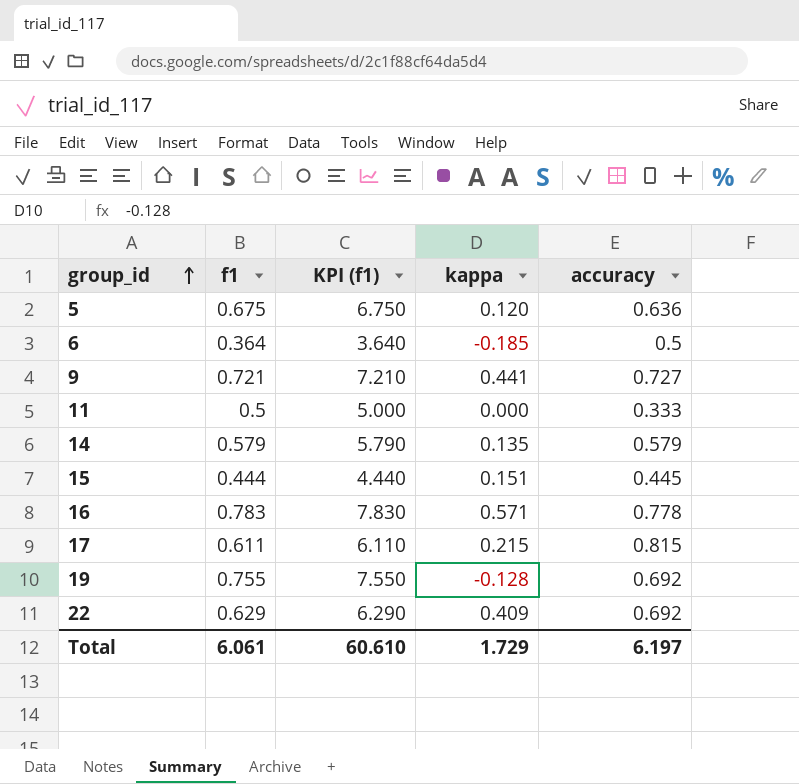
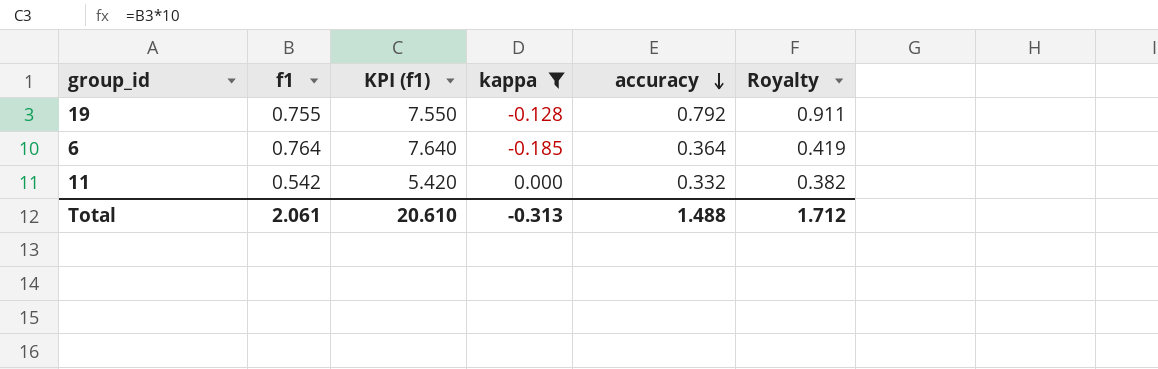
filter: none -> kappa <= 0.000
row order: group_id ascending -> accuracy descending
column Royalty | formula: none -> [accuracy] * 1.15
19 | accuracy: 0.692 -> 0.792
6 | f1: 0.364 -> 0.764
6 | KPI (f1): 3.640 -> 7.640
6 | accuracy: 0.5 -> 0.364
11 | f1: 0.5 -> 0.542
11 | KPI (f1): 5.000 -> 5.420
11 | accuracy: 0.333 -> 0.332
Total | f1: 6.061 -> 2.061
Total | KPI (f1): 60.610 -> 20.610
Total | kappa: 1.729 -> -0.313
Total | accuracy: 6.197 -> 1.488

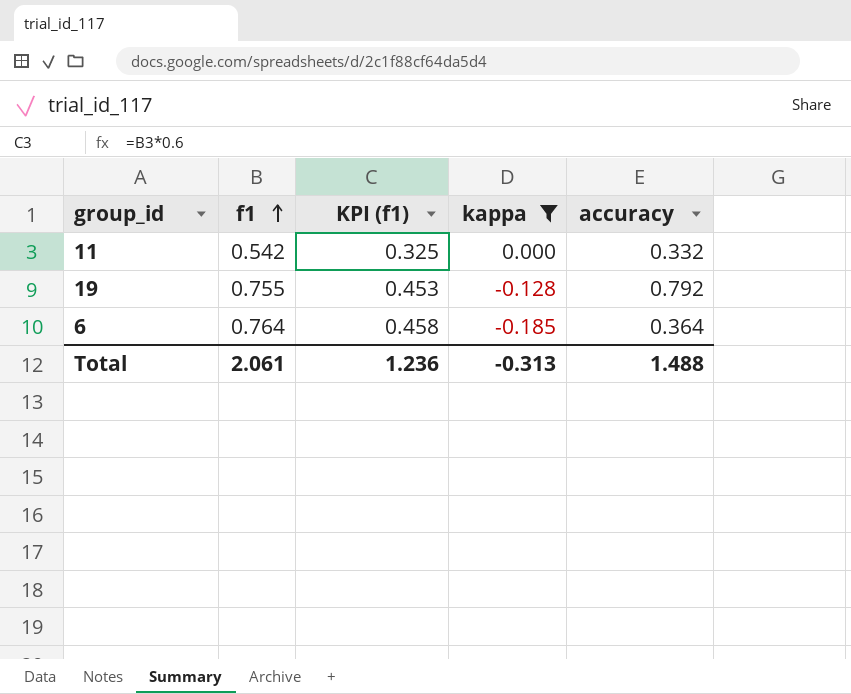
row order: accuracy descending -> f1 ascending
column Royalty | formula: [accuracy] * 1.15 -> none
column KPI (f1) | formula: [f1] * 10 -> [f1] * 0.6
Total | KPI (f1): 20.610 -> 1.236

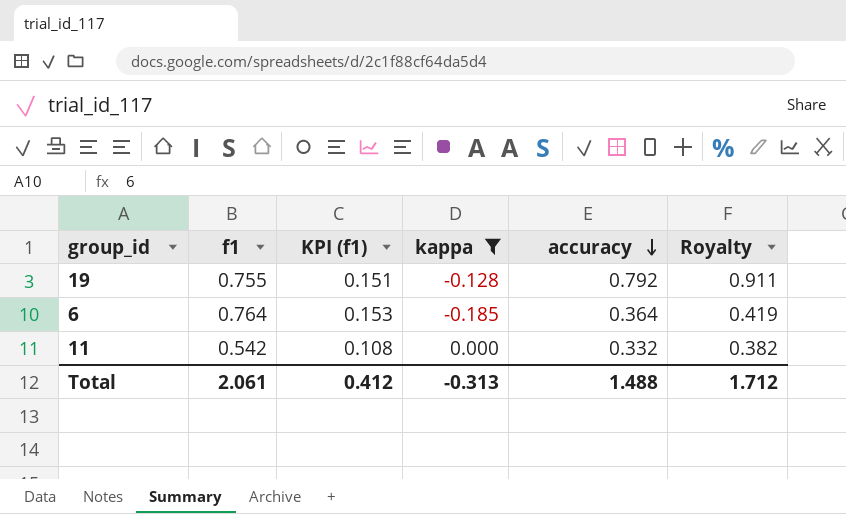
row order: f1 ascending -> accuracy descending
column KPI (f1) | formula: [f1] * 0.6 -> [f1] * 0.2
column Royalty | formula: none -> [accuracy] * 1.15
Total | KPI (f1): 1.236 -> 0.412

